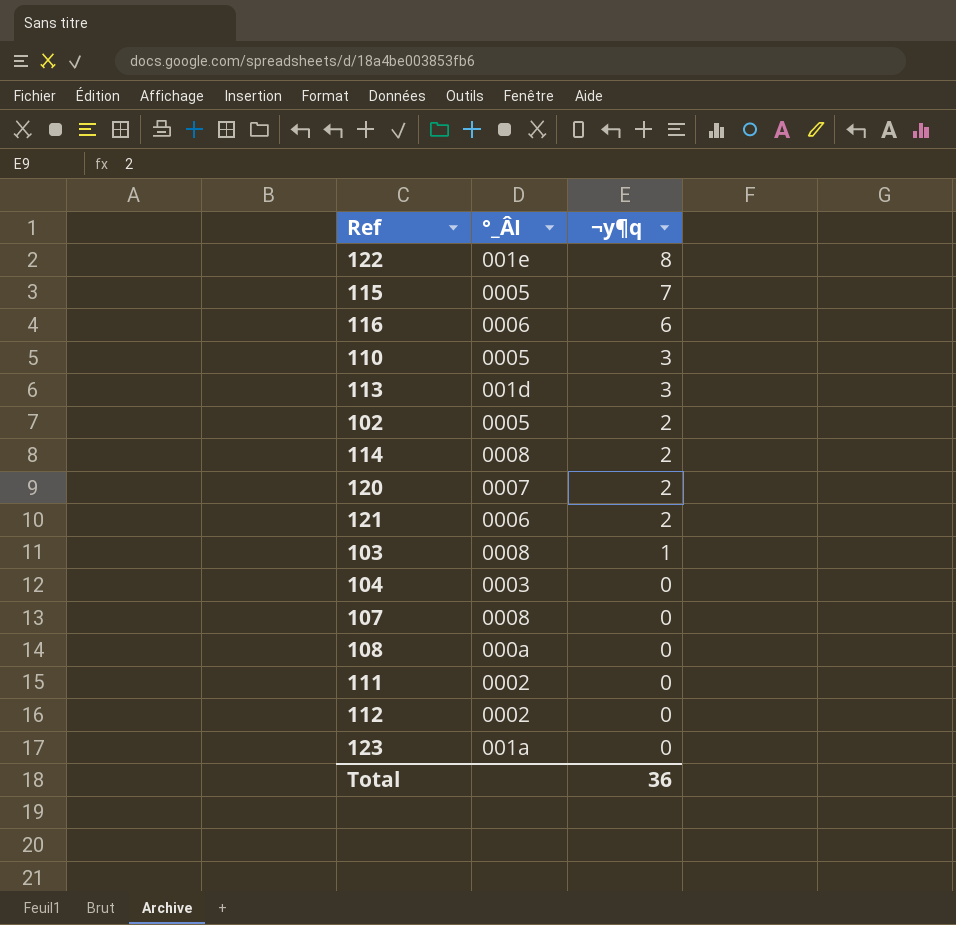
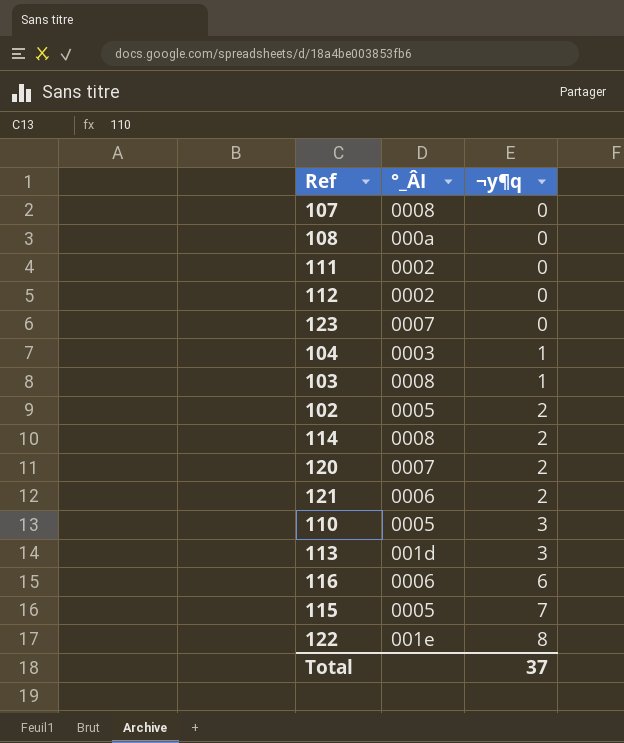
row order: ¬y¶q descending -> ¬y¶q ascending
123 | °_ÂI: 001a -> 0007
104 | ¬y¶q: 0 -> 1
Total | ¬y¶q: 36 -> 37

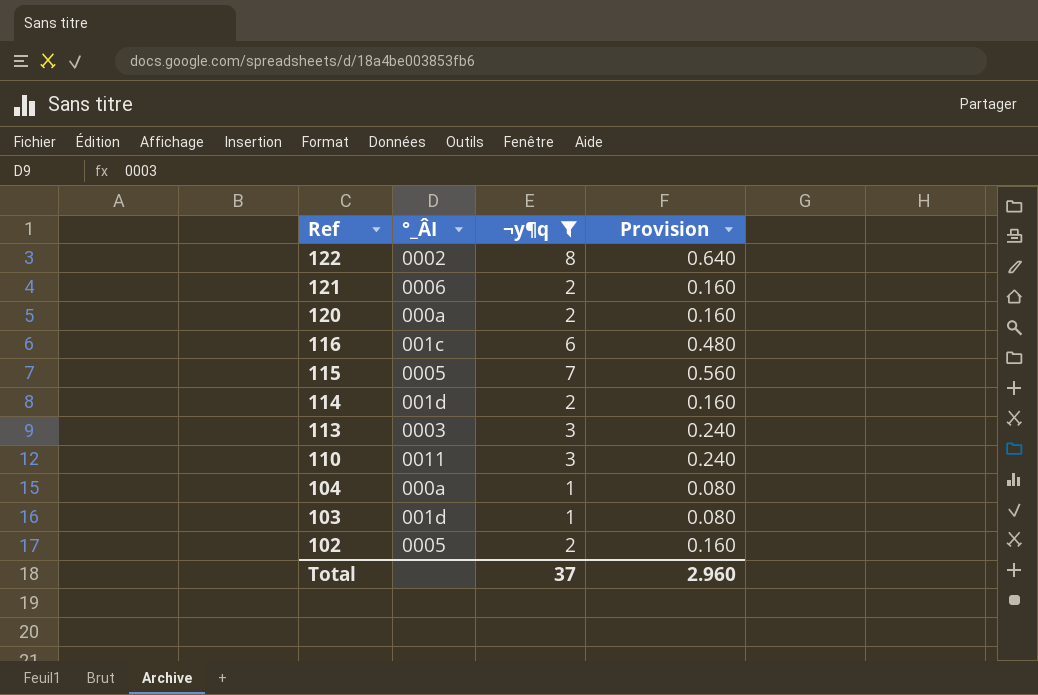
filter: none -> ¬y¶q != 0
row order: ¬y¶q ascending -> Ref descending
column Provision | formula: none -> [¬y¶q] * 0.08
122 | °_ÂI: 001e -> 0002
120 | °_ÂI: 0007 -> 000a
116 | °_ÂI: 0006 -> 001c
114 | °_ÂI: 0008 -> 001d
113 | °_ÂI: 001d -> 0003
110 | °_ÂI: 0005 -> 0011
104 | °_ÂI: 0003 -> 000a
103 | °_ÂI: 0008 -> 001d

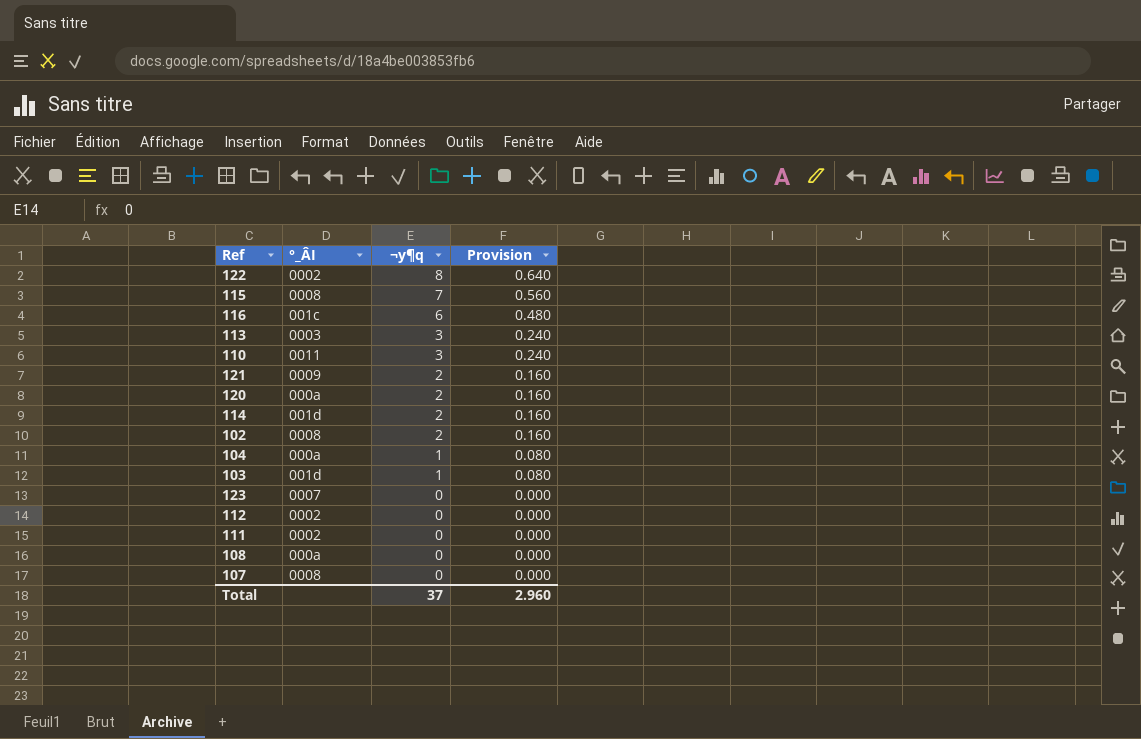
filter: ¬y¶q != 0 -> none
row order: Ref descending -> ¬y¶q descending
115 | °_ÂI: 0005 -> 0008
121 | °_ÂI: 0006 -> 0009
102 | °_ÂI: 0005 -> 0008

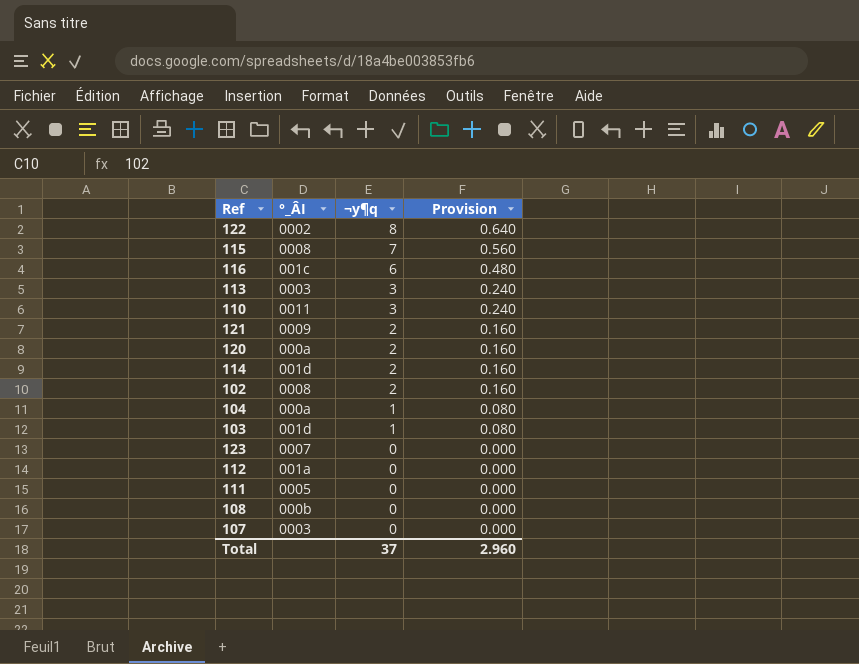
112 | °_ÂI: 0002 -> 001a
111 | °_ÂI: 0002 -> 0005
108 | °_ÂI: 000a -> 000b
107 | °_ÂI: 0008 -> 0003

